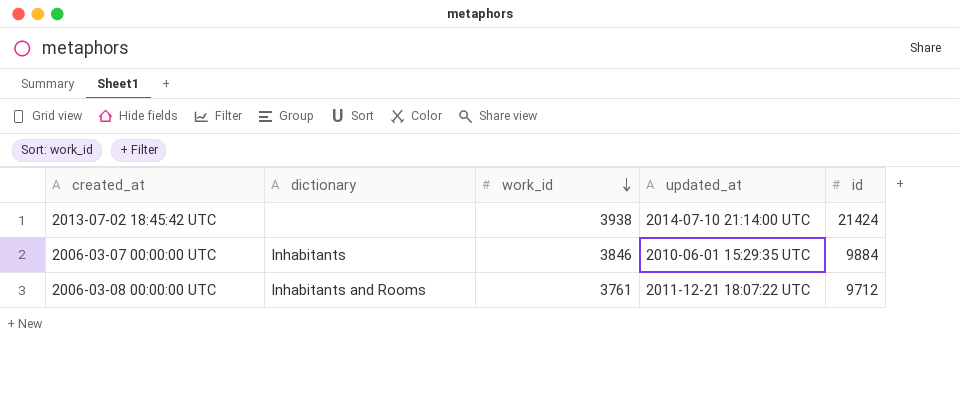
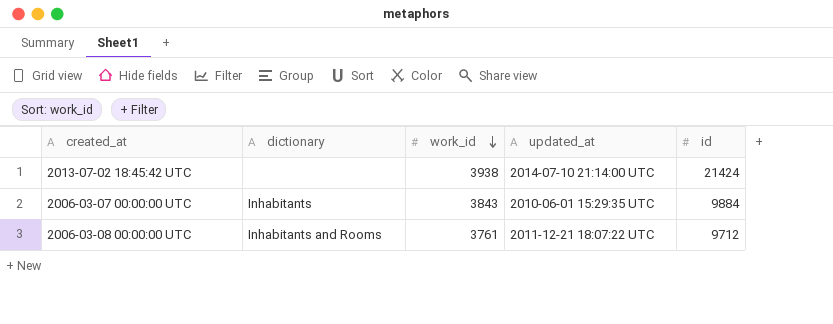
2006-03-07 00:00:00 UTC | work_id: 3846 -> 3843

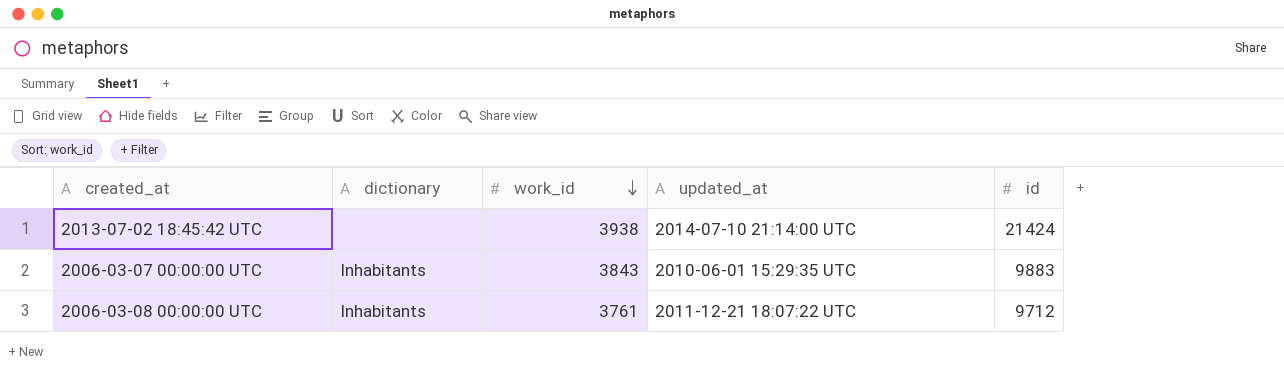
2006-03-07 00:00:00 UTC | id: 9884 -> 9883
2006-03-08 00:00:00 UTC | dictionary: Inhabitants and Rooms -> Inhabitants

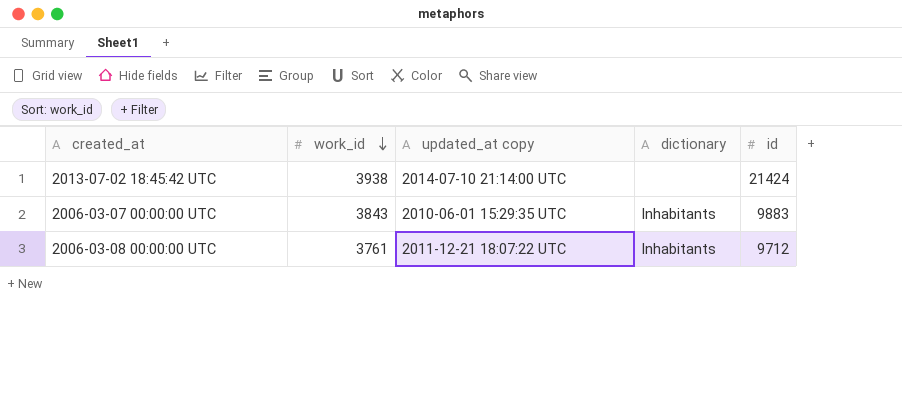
column name: updated_at -> updated_at copy
column dictionary | position: 2 -> 4

